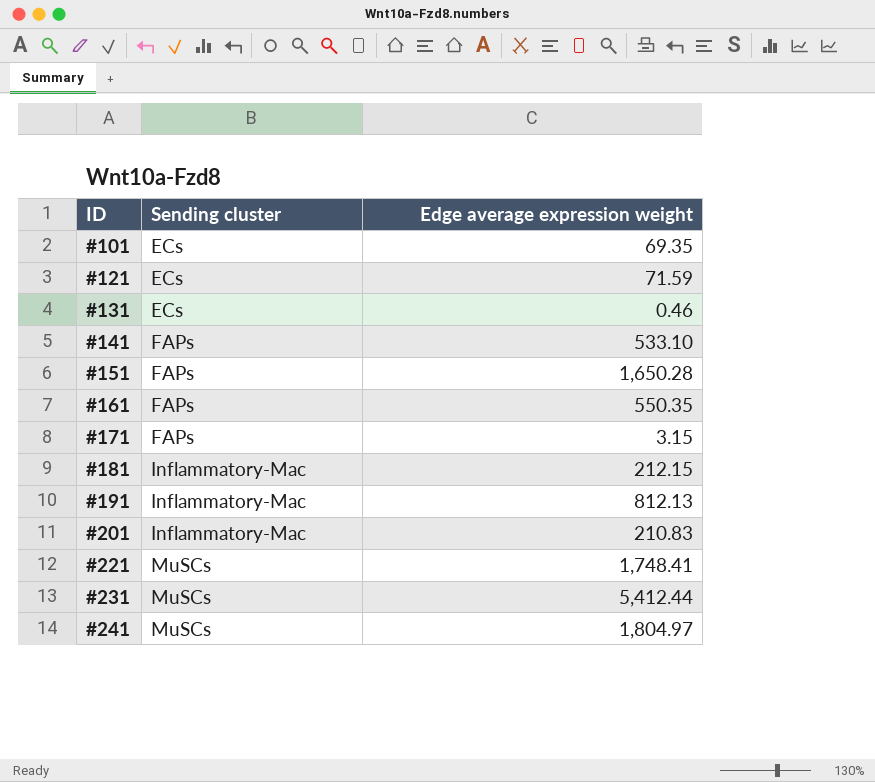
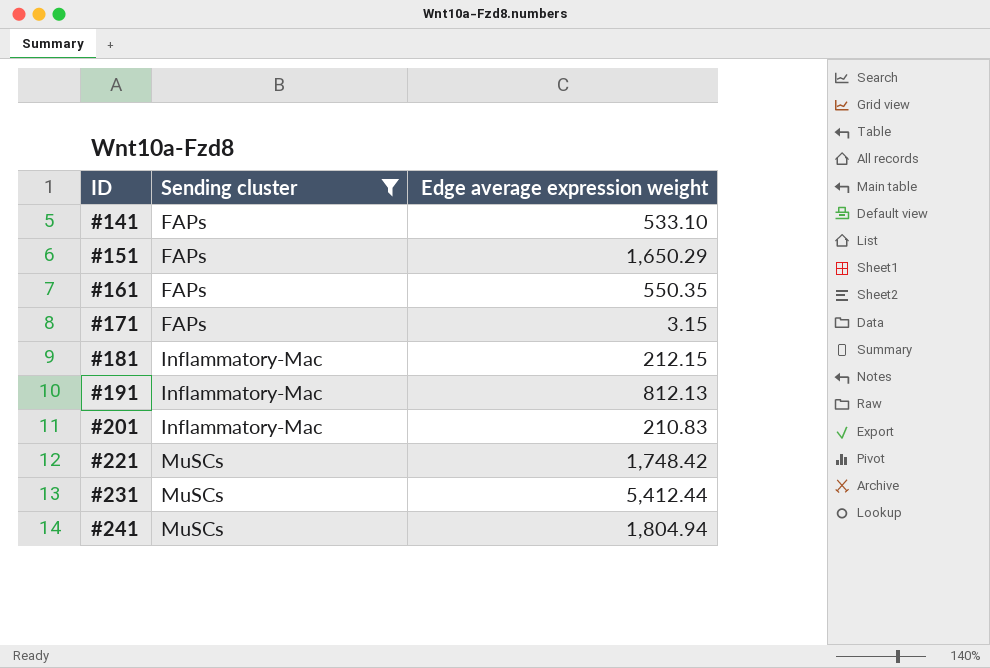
filter: none -> Sending cluster != ECs
#151 | Edge average expression weight: 1,650.28 -> 1,650.29
#221 | Edge average expression weight: 1,748.41 -> 1,748.42
#241 | Edge average expression weight: 1,804.97 -> 1,804.94

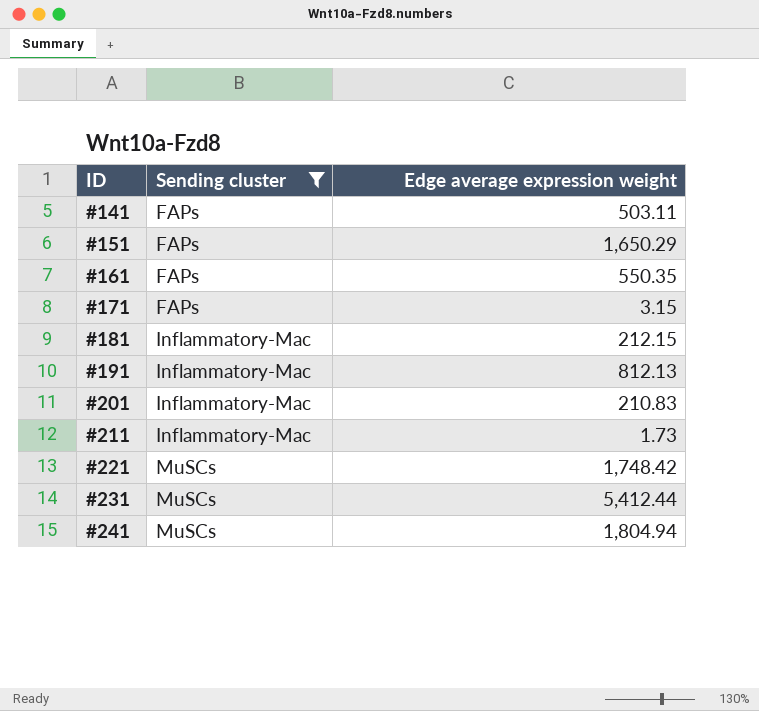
#141 | Edge average expression weight: 533.10 -> 503.11
row #211: none -> Inflammatory-Mac | 1.73

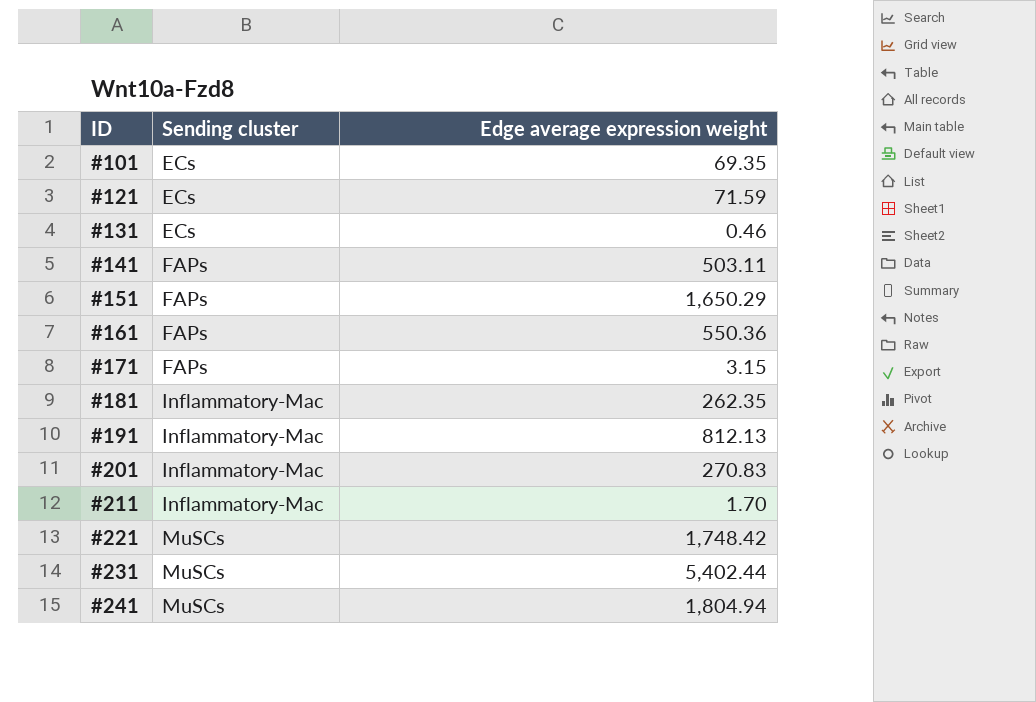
filter: Sending cluster != ECs -> none
#161 | Edge average expression weight: 550.35 -> 550.36
#181 | Edge average expression weight: 212.15 -> 262.35
#201 | Edge average expression weight: 210.83 -> 270.83
#211 | Edge average expression weight: 1.73 -> 1.70
#231 | Edge average expression weight: 5,412.44 -> 5,402.44

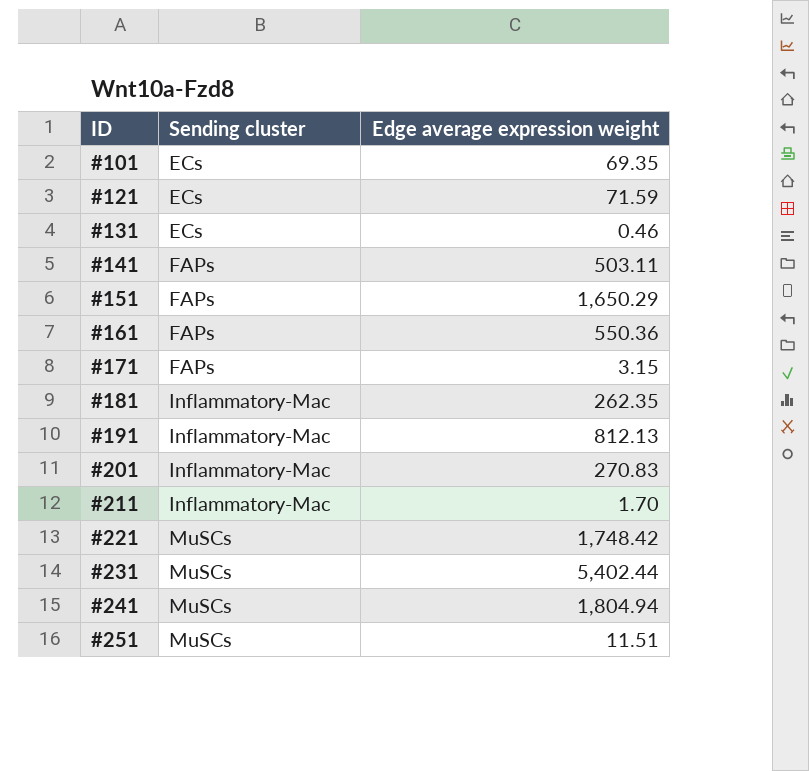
row #251: none -> MuSCs | 11.51

